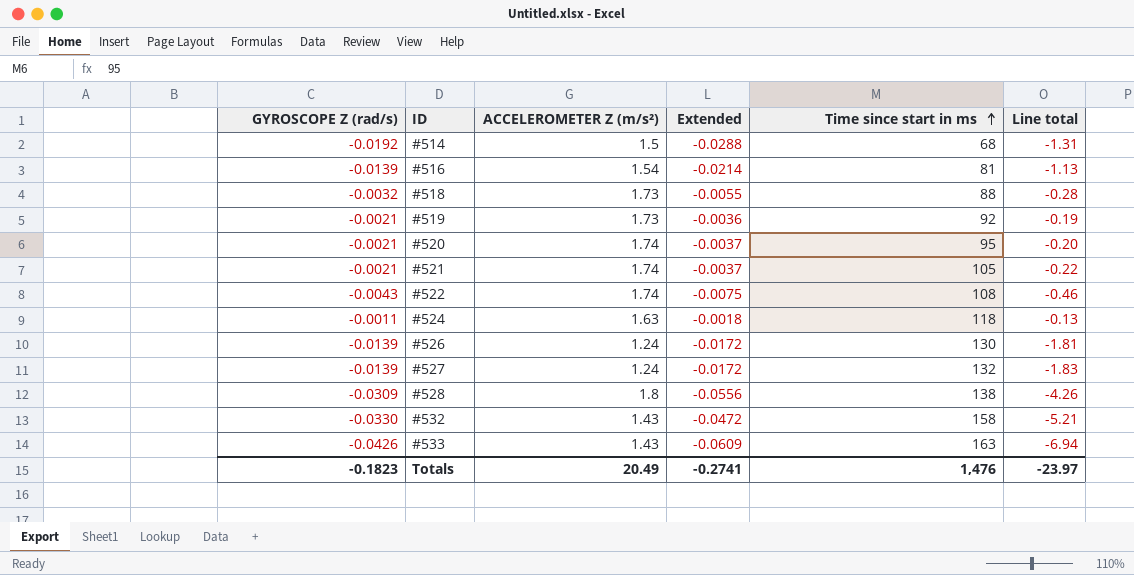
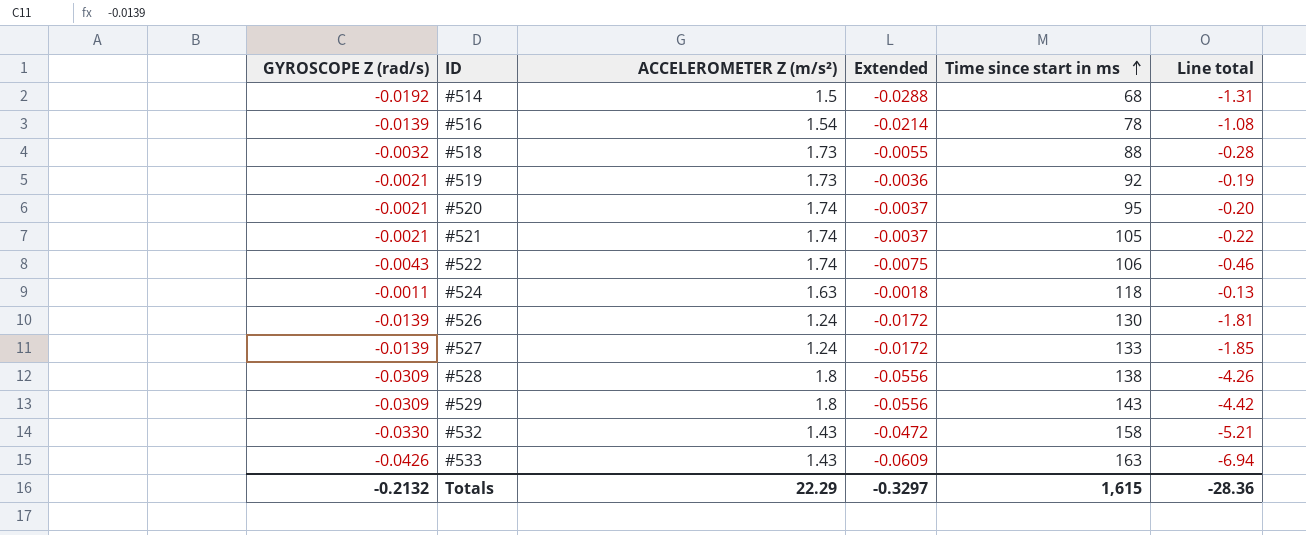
#516 | Time since start in ms: 81 -> 78
#516 | Line total: -1.13 -> -1.08
#522 | Time since start in ms: 108 -> 106
#527 | Time since start in ms: 132 -> 133
#527 | Line total: -1.83 -> -1.85
row #529: none -> -0.0309 | 1.8 | -0.0556 | 143 | -4.42
Totals | GYROSCOPE Z (rad/s): -0.1823 -> -0.2132
Totals | ACCELEROMETER Z (m/s²): 20.49 -> 22.29
Totals | Extended: -0.2741 -> -0.3297
Totals | Time since start in ms: 1,476 -> 1,615
Totals | Line total: -23.97 -> -28.36

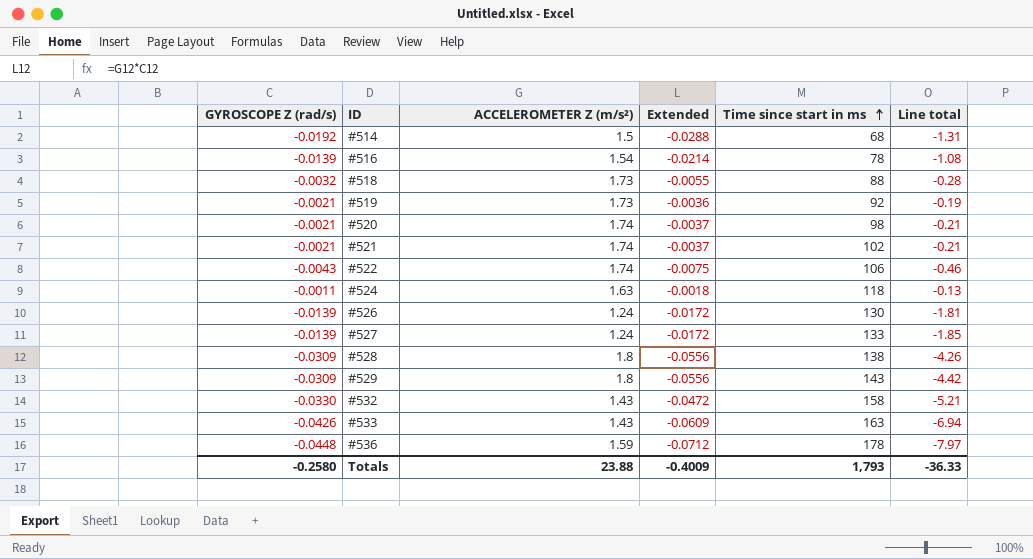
#520 | Time since start in ms: 95 -> 98
#520 | Line total: -0.20 -> -0.21
#521 | Time since start in ms: 105 -> 102
#521 | Line total: -0.22 -> -0.21
row #536: none -> -0.0448 | 1.59 | -0.0712 | 178 | -7.97
Totals | GYROSCOPE Z (rad/s): -0.2132 -> -0.2580
Totals | ACCELEROMETER Z (m/s²): 22.29 -> 23.88
Totals | Extended: -0.3297 -> -0.4009
Totals | Time since start in ms: 1,615 -> 1,793
Totals | Line total: -28.36 -> -36.33

